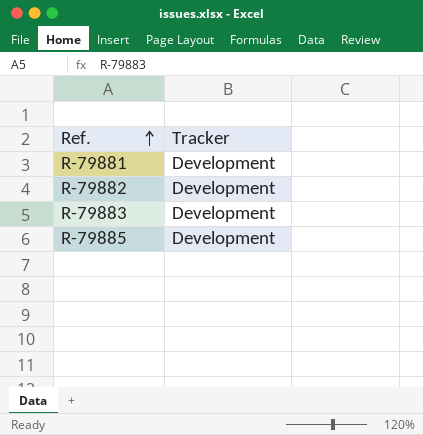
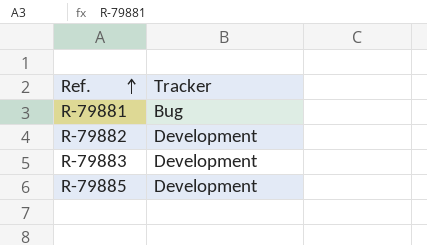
R-79881 | Tracker: Development -> Bug

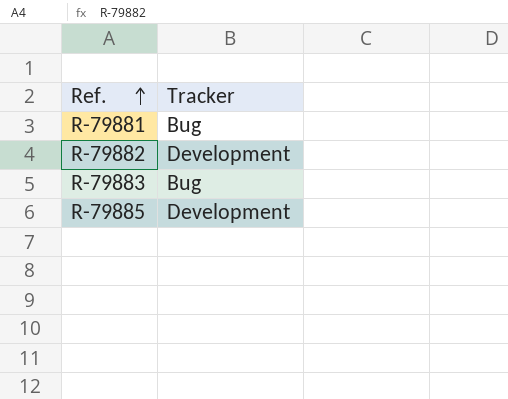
R-79883 | Tracker: Development -> Bug

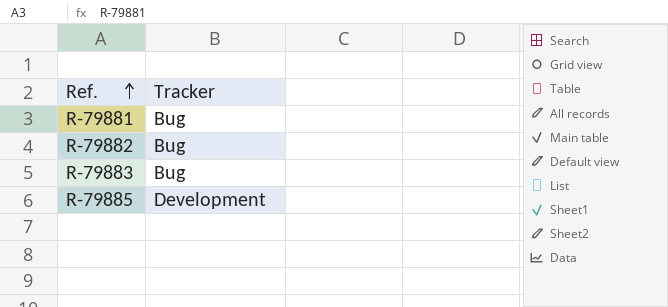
R-79882 | Tracker: Development -> Bug

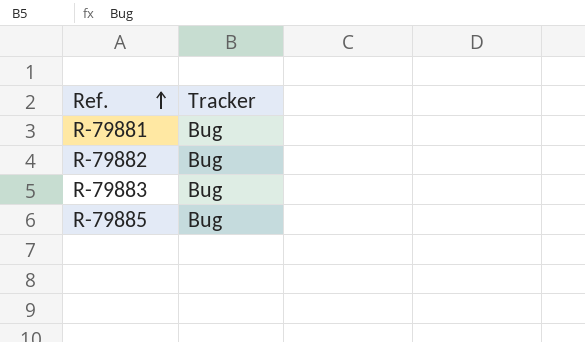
R-79885 | Tracker: Development -> Bug

